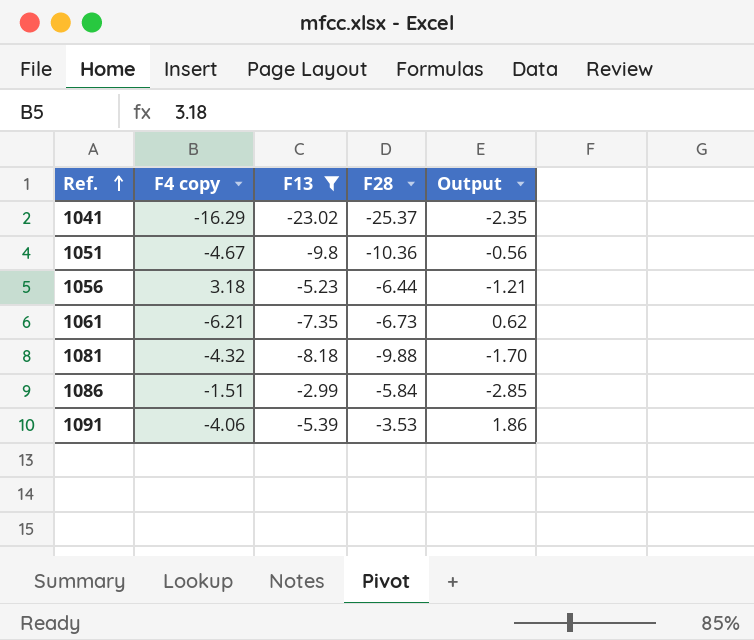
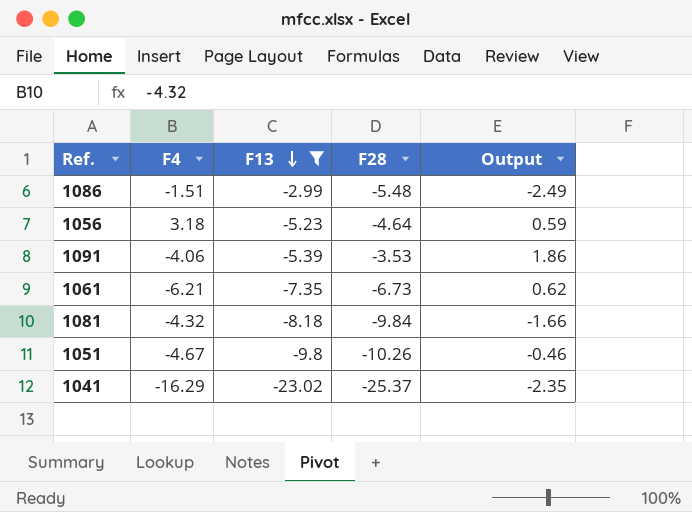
row order: Ref. ascending -> F13 descending
column name: F4 copy -> F4
1086 | F28: -5.84 -> -5.48
1086 | Output: -2.85 -> -2.49
1056 | F28: -6.44 -> -4.64
1056 | Output: -1.21 -> 0.59
1081 | F28: -9.88 -> -9.84
1081 | Output: -1.70 -> -1.66
1051 | F28: -10.36 -> -10.26
1051 | Output: -0.56 -> -0.46

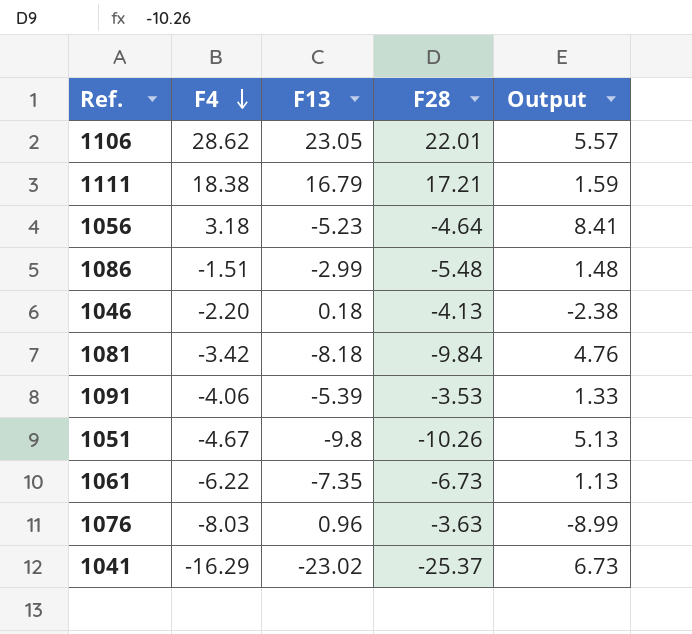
filter: F13 <= -2.99 -> none
row order: F13 descending -> F4 descending
column Output | formula: [F28] - [F13] -> [F4] - [F13]
1081 | F4: -4.32 -> -3.42
1061 | F4: -6.21 -> -6.22

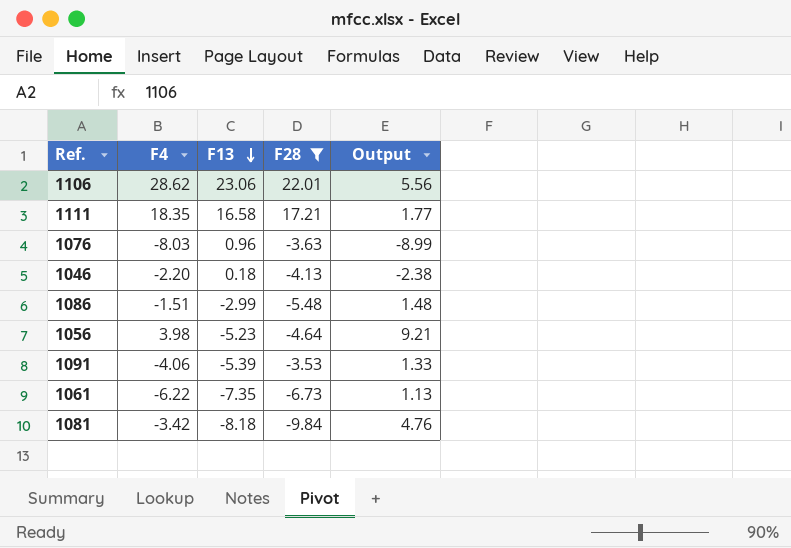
filter: none -> F28 >= -9.84
row order: F4 descending -> F13 descending
1106 | F13: 23.05 -> 23.06
1106 | Output: 5.57 -> 5.56
1111 | F4: 18.38 -> 18.35
1111 | F13: 16.79 -> 16.58
1111 | Output: 1.59 -> 1.77
1056 | F4: 3.18 -> 3.98
1056 | Output: 8.41 -> 9.21

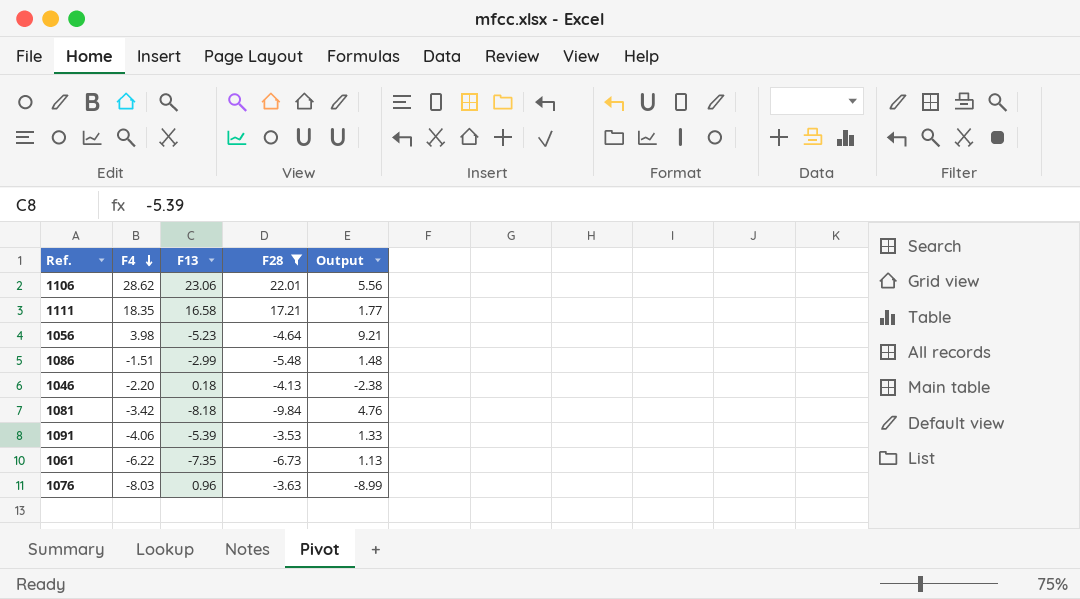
row order: F13 descending -> F4 descending

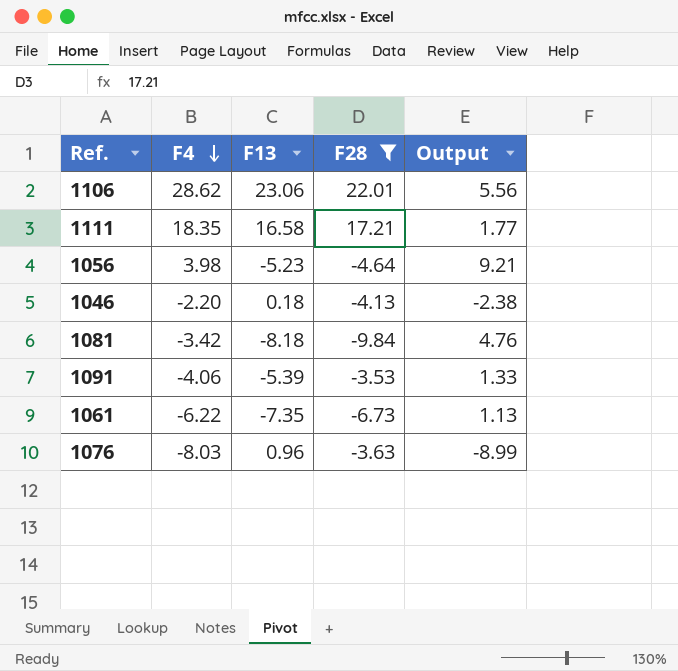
row 1086: -1.51 | -2.99 | -5.48 | 1.48 -> none

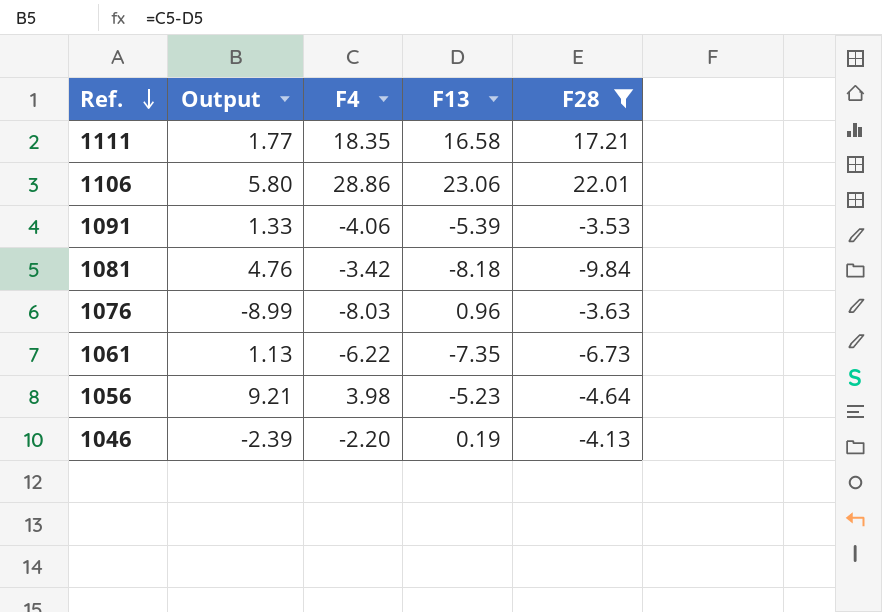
row order: F4 descending -> Ref. descending
column Output | position: 5 -> 2
1106 | Output: 5.56 -> 5.80
1106 | F4: 28.62 -> 28.86
1046 | Output: -2.38 -> -2.39
1046 | F13: 0.18 -> 0.19

